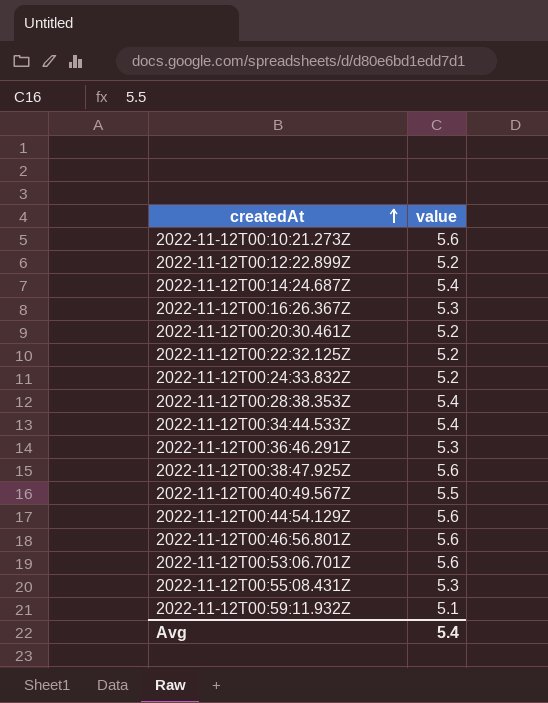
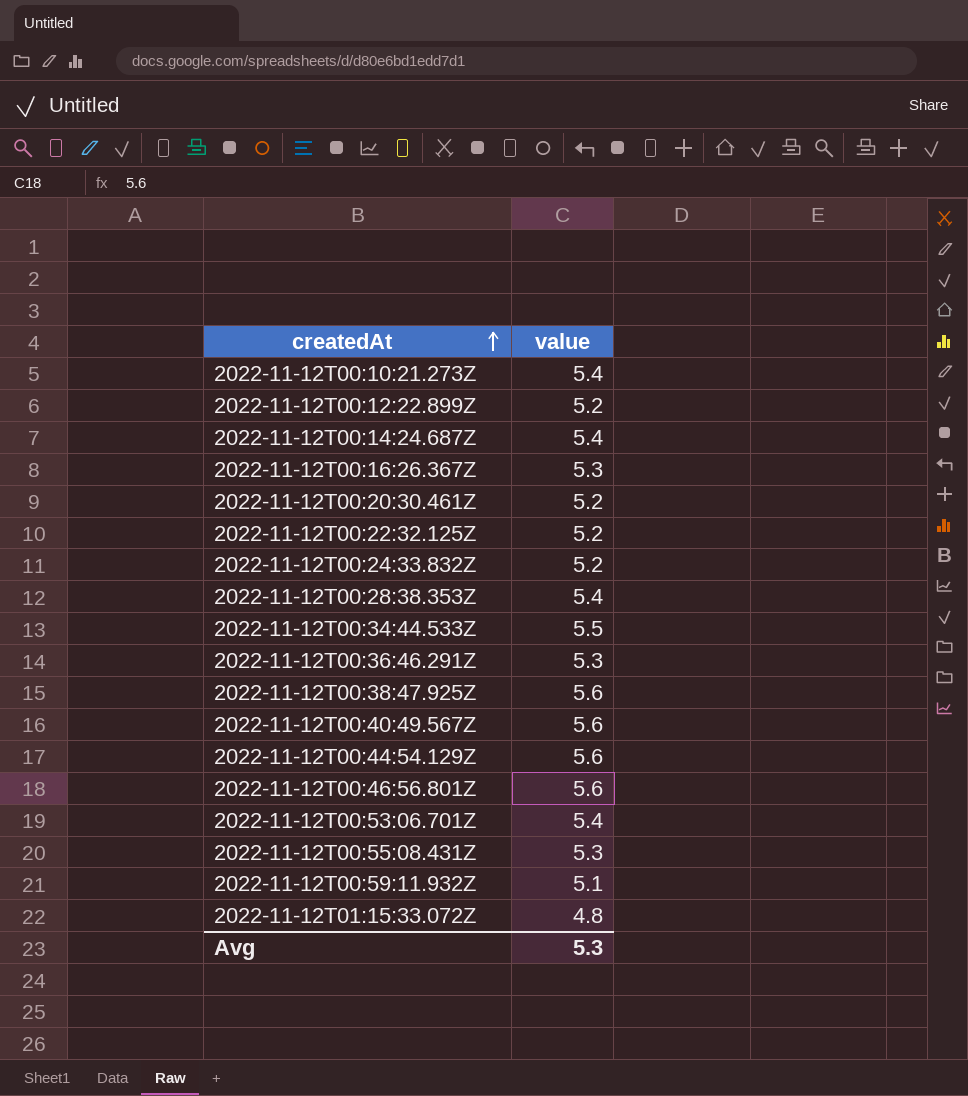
2022-11-12T00:10:21.273Z | value: 5.6 -> 5.4
2022-11-12T00:34:44.533Z | value: 5.4 -> 5.5
2022-11-12T00:40:49.567Z | value: 5.5 -> 5.6
2022-11-12T00:53:06.701Z | value: 5.6 -> 5.4
row 2022-11-12T01:15:33.072Z: none -> 4.8
Avg | value: 5.4 -> 5.3

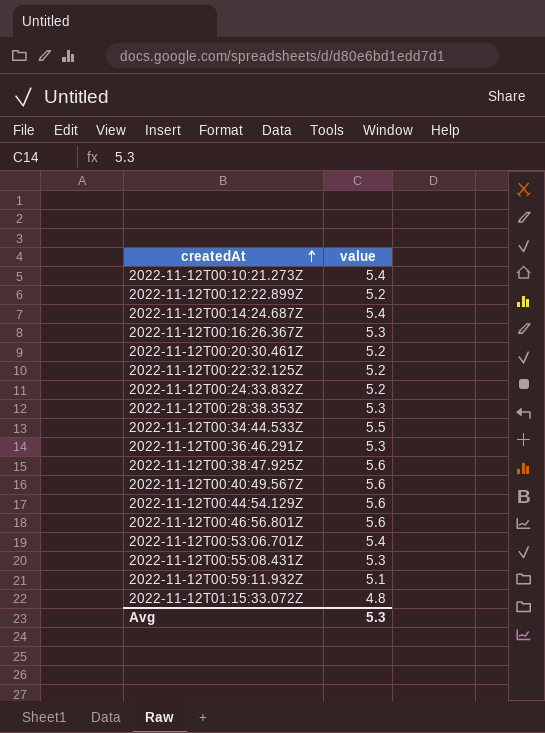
2022-11-12T00:28:38.353Z | value: 5.4 -> 5.3

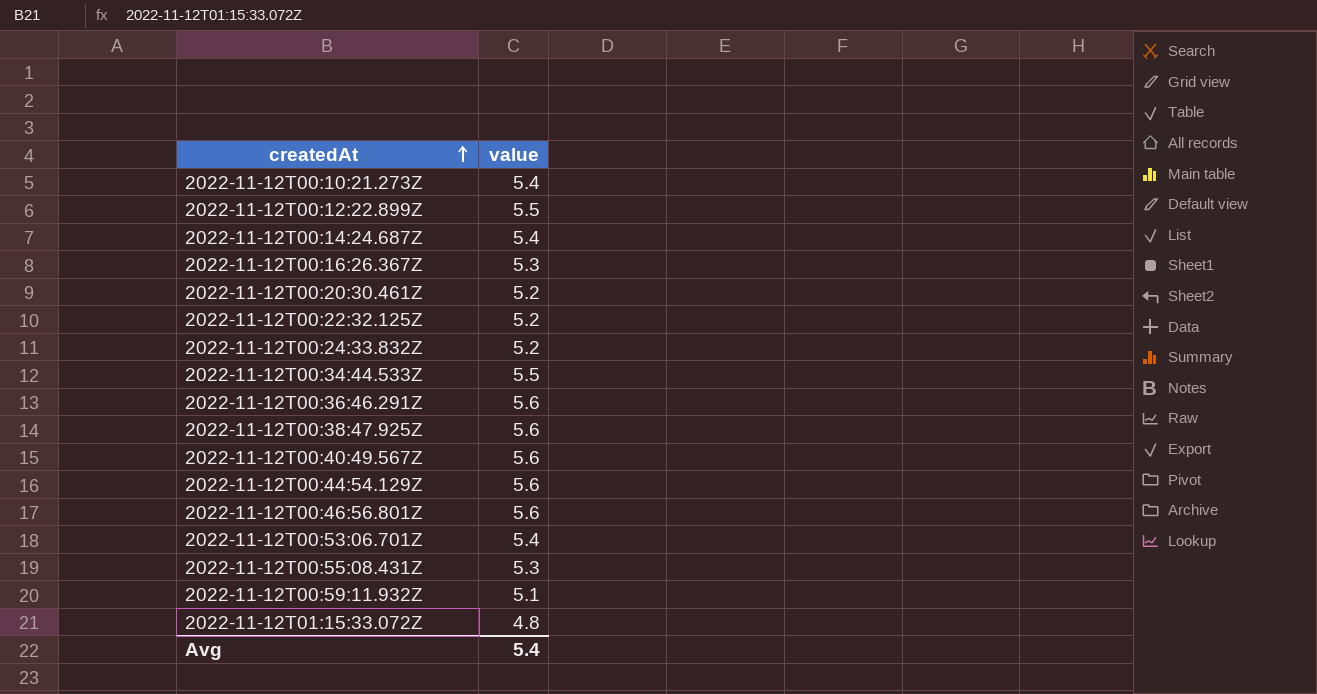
row 2022-11-12T00:28:38.353Z: 5.3 -> none
2022-11-12T00:12:22.899Z | value: 5.2 -> 5.5
2022-11-12T00:36:46.291Z | value: 5.3 -> 5.6
Avg | value: 5.3 -> 5.4

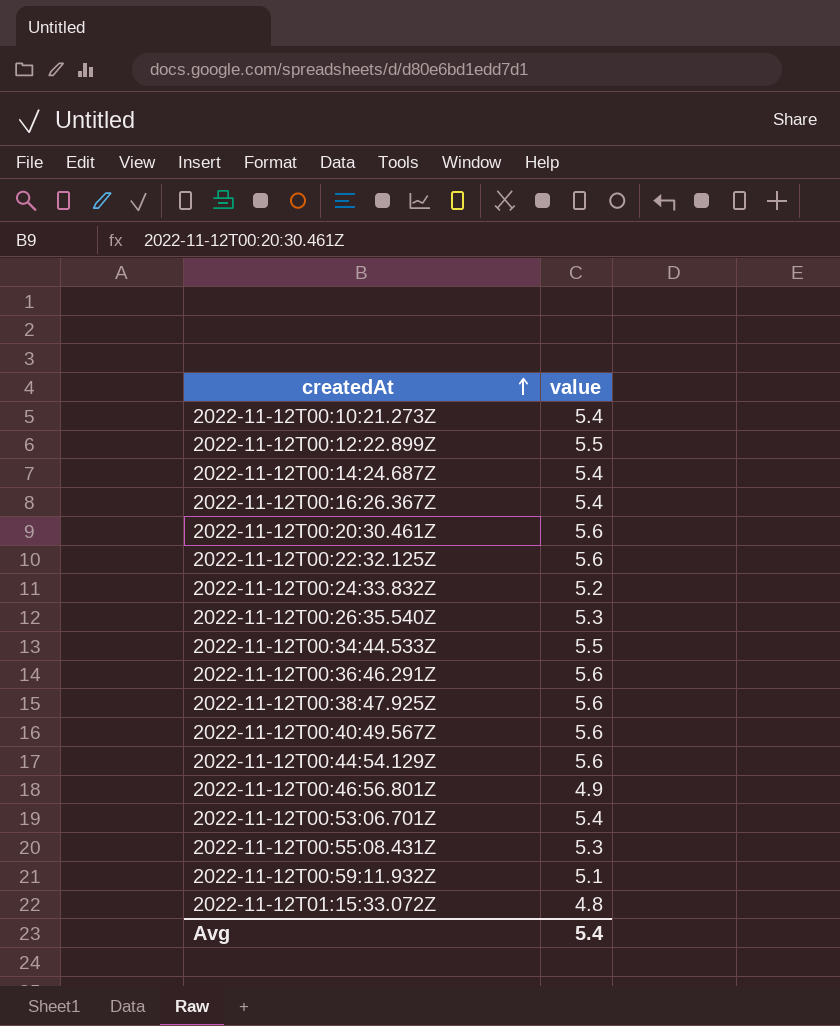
2022-11-12T00:16:26.367Z | value: 5.3 -> 5.4
2022-11-12T00:20:30.461Z | value: 5.2 -> 5.6
2022-11-12T00:22:32.125Z | value: 5.2 -> 5.6
row 2022-11-12T00:26:35.540Z: none -> 5.3
2022-11-12T00:46:56.801Z | value: 5.6 -> 4.9

